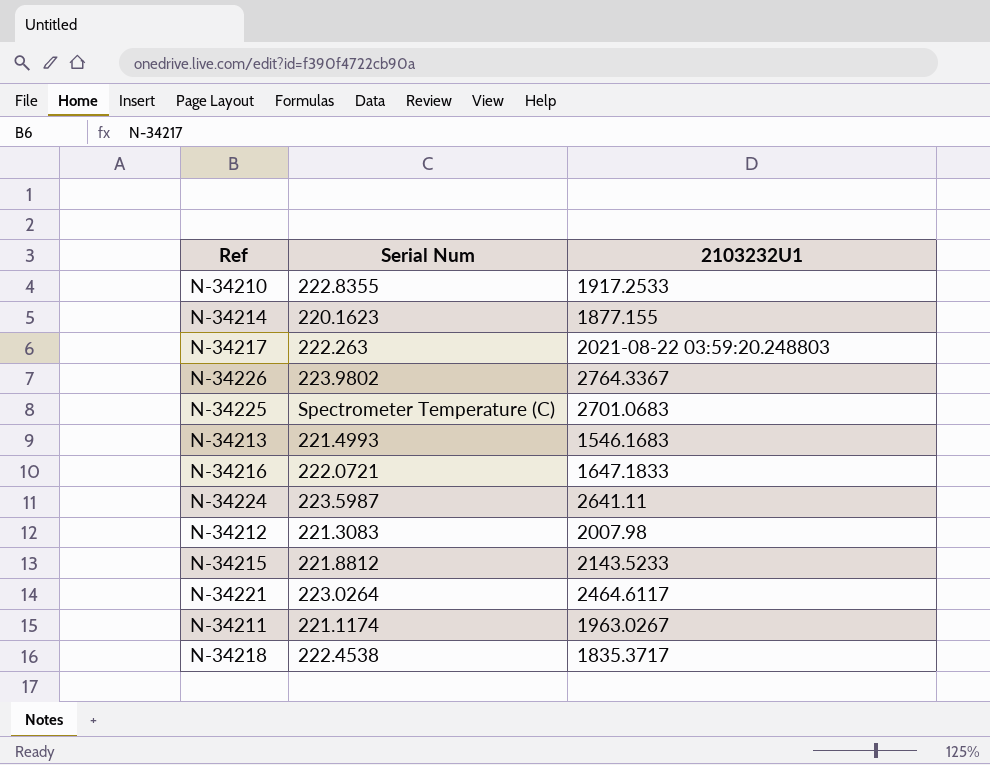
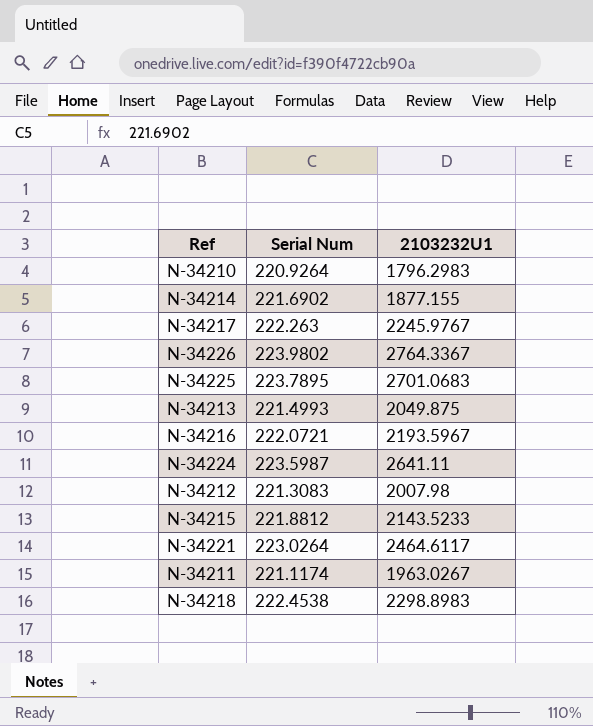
N-34210 | Serial Num: 222.8355 -> 220.9264
N-34210 | 2103232U1: 1917.2533 -> 1796.2983
N-34214 | Serial Num: 220.1623 -> 221.6902
N-34217 | 2103232U1: 2021-08-22 03:59:20.248803 -> 2245.9767
N-34225 | Serial Num: Spectrometer Temperature (C) -> 223.7895
N-34213 | 2103232U1: 1546.1683 -> 2049.875
N-34216 | 2103232U1: 1647.1833 -> 2193.5967
N-34218 | 2103232U1: 1835.3717 -> 2298.8983

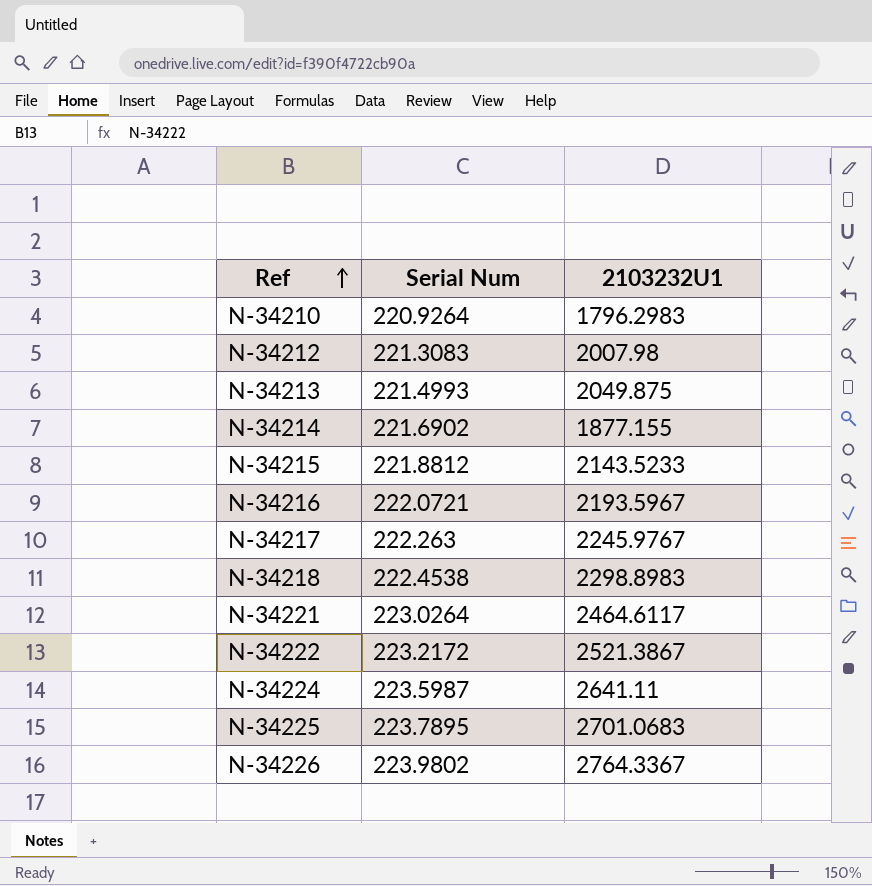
row order: none -> Ref ascending
row N-34211: 221.1174 | 1963.0267 -> none
row N-34222: none -> 223.2172 | 2521.3867

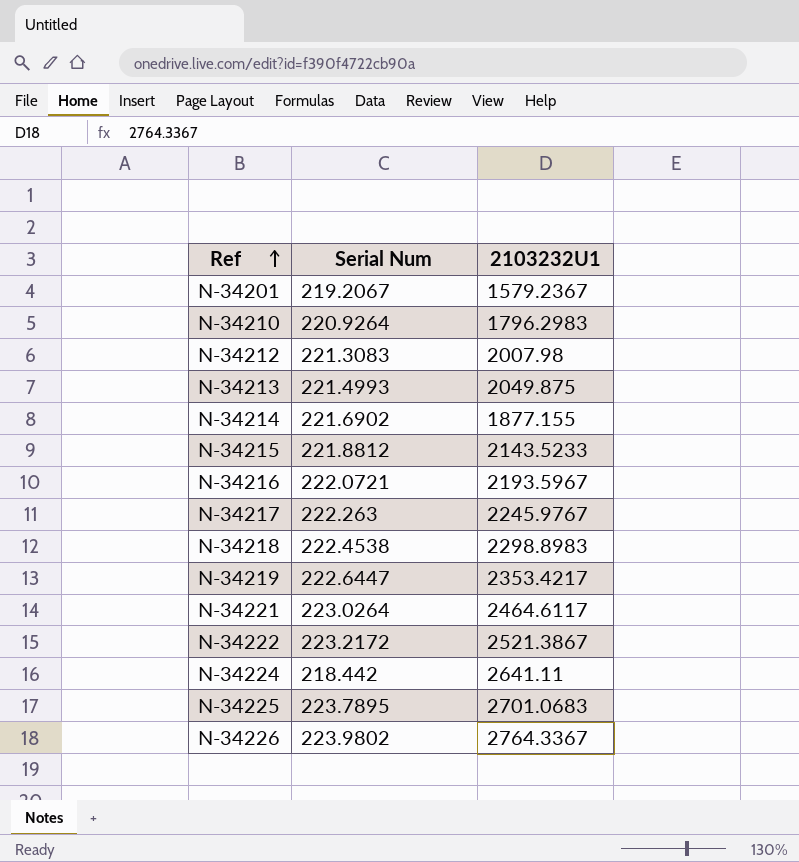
row N-34201: none -> 219.2067 | 1579.2367
row N-34219: none -> 222.6447 | 2353.4217
N-34224 | Serial Num: 223.5987 -> 218.442

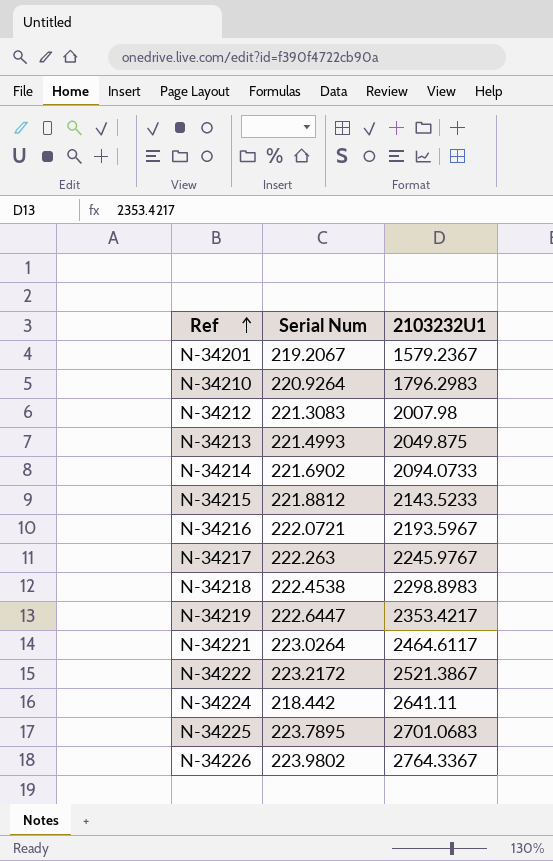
N-34214 | 2103232U1: 1877.155 -> 2094.0733

